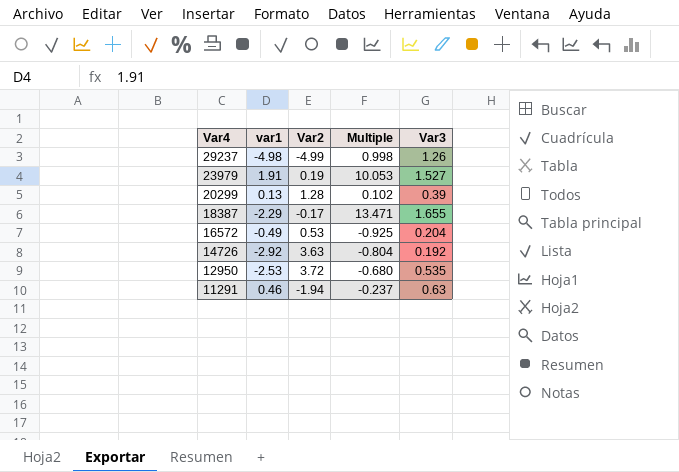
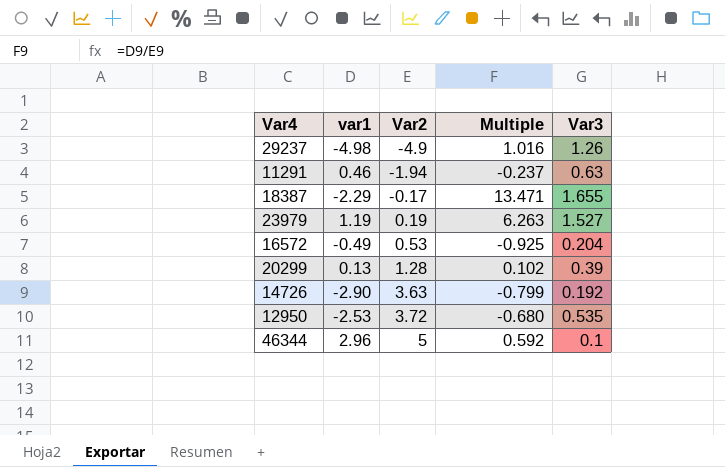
row order: Var4 descending -> Var2 ascending
29237 | Var2: -4.99 -> -4.9
29237 | Multiple: 0.998 -> 1.016
23979 | var1: 1.91 -> 1.19
23979 | Multiple: 10.053 -> 6.263
14726 | var1: -2.92 -> -2.90
14726 | Multiple: -0.804 -> -0.799
row 46344: none -> 2.96 | 5 | 0.592 | 0.1

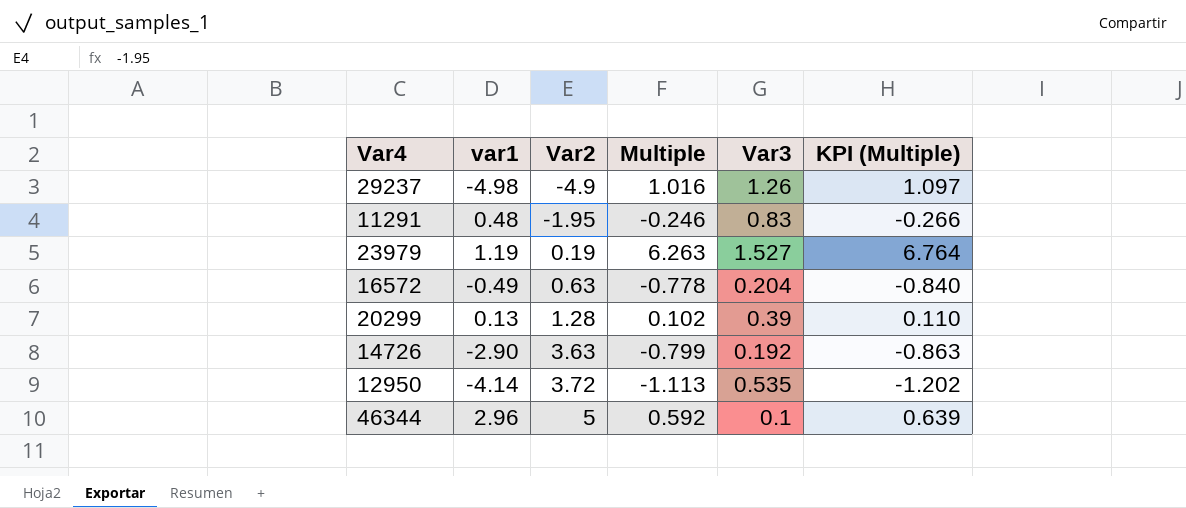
column KPI (Multiple) | formula: none -> [Multiple] * 1.08
row 18387: -2.29 | -0.17 | 13.471 | 1.655 -> none
11291 | var1: 0.46 -> 0.48
11291 | Var2: -1.94 -> -1.95
11291 | Multiple: -0.237 -> -0.246
11291 | Var3: 0.63 -> 0.83
16572 | Var2: 0.53 -> 0.63
16572 | Multiple: -0.925 -> -0.778
12950 | var1: -2.53 -> -4.14
12950 | Multiple: -0.680 -> -1.113

